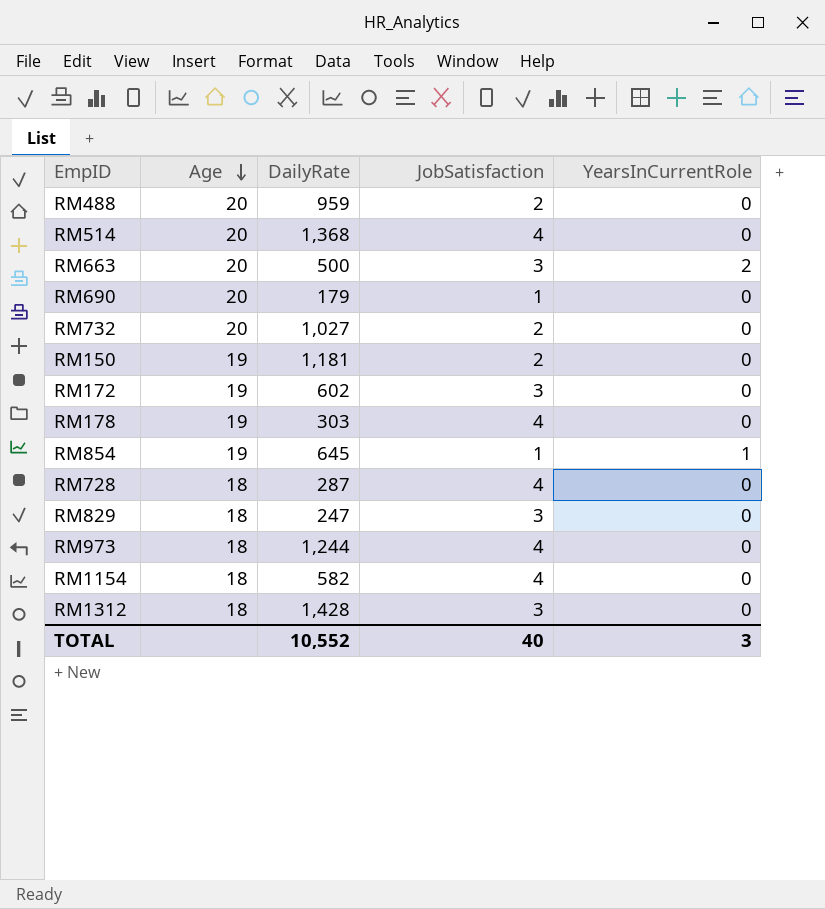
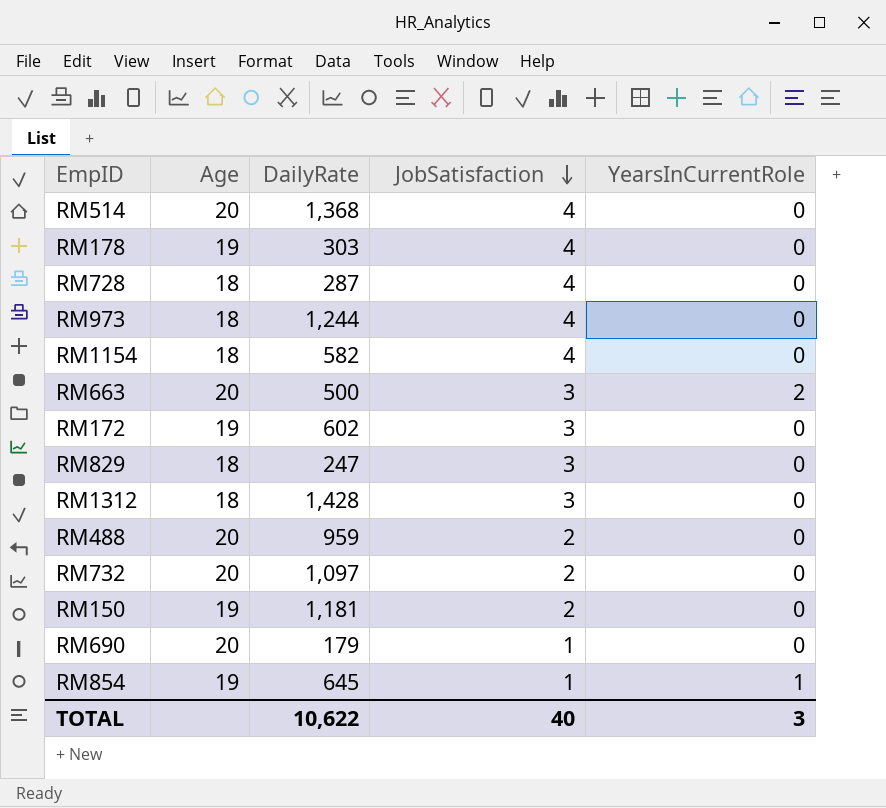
row order: Age descending -> JobSatisfaction descending
RM732 | DailyRate: 1,027 -> 1,097
TOTAL | DailyRate: 10,552 -> 10,622

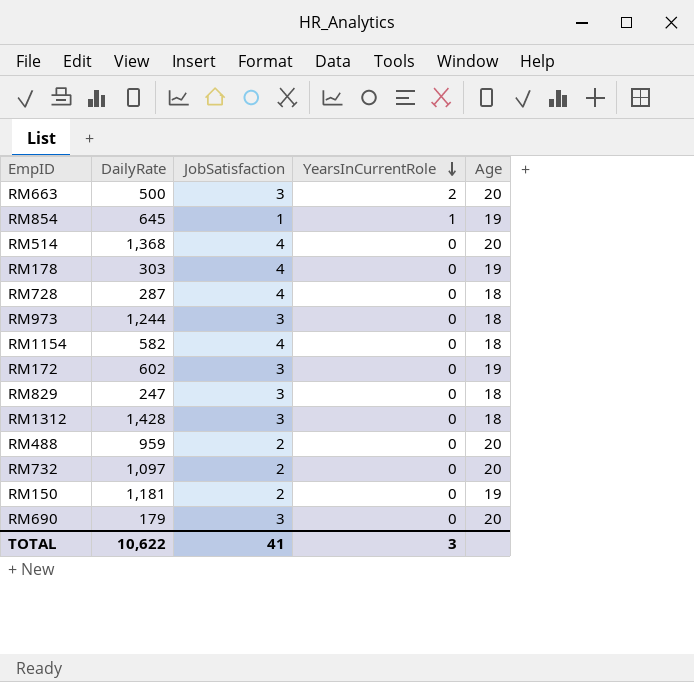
row order: JobSatisfaction descending -> YearsInCurrentRole descending
column Age | position: 2 -> 5
RM973 | JobSatisfaction: 4 -> 3
RM690 | JobSatisfaction: 1 -> 3
TOTAL | JobSatisfaction: 40 -> 41

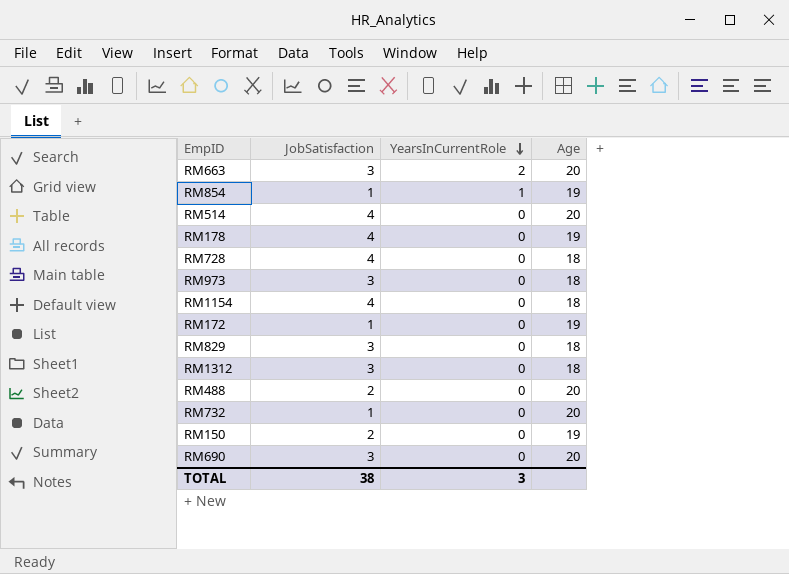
column DailyRate | position: 2 -> none
RM172 | JobSatisfaction: 3 -> 1
RM732 | JobSatisfaction: 2 -> 1
TOTAL | JobSatisfaction: 41 -> 38

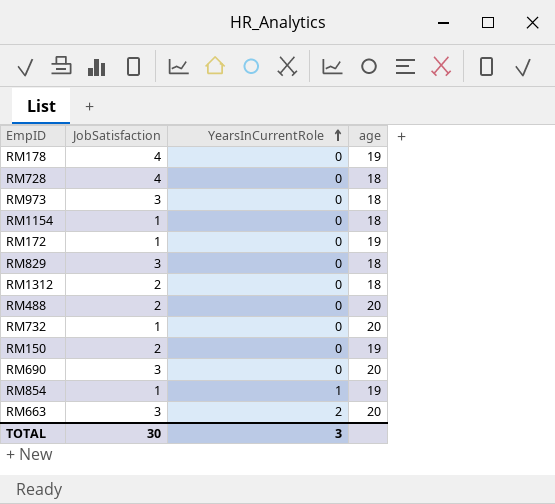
row order: YearsInCurrentRole descending -> YearsInCurrentRole ascending
column name: Age -> age
row RM514: 4 | 0 | 20 -> none
RM1154 | JobSatisfaction: 4 -> 1
RM1312 | JobSatisfaction: 3 -> 2
TOTAL | JobSatisfaction: 38 -> 30

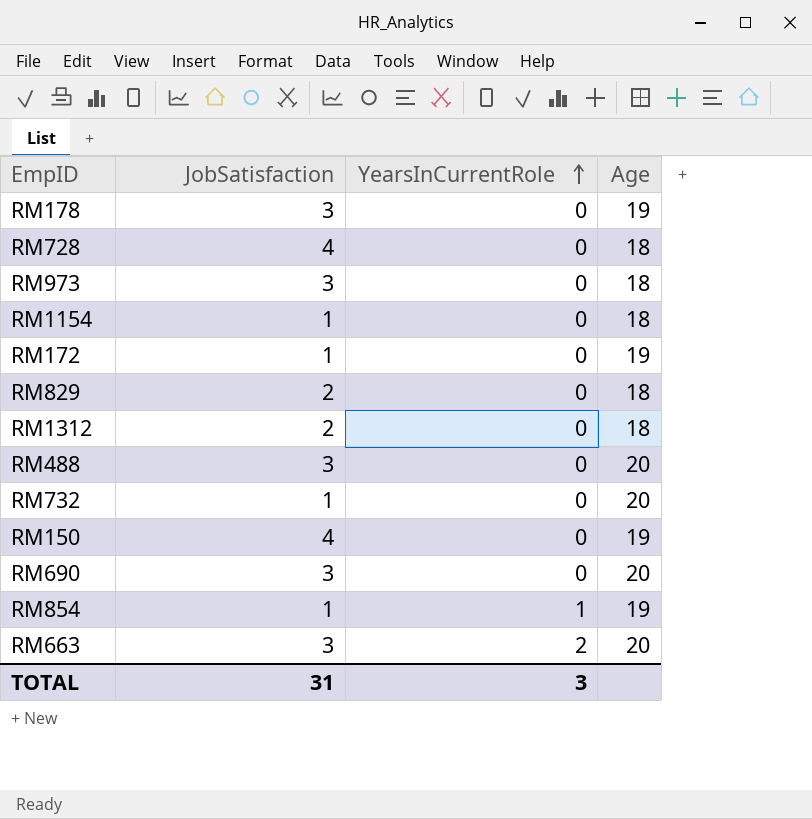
column name: age -> Age
RM178 | JobSatisfaction: 4 -> 3
RM829 | JobSatisfaction: 3 -> 2
RM488 | JobSatisfaction: 2 -> 3
RM150 | JobSatisfaction: 2 -> 4
TOTAL | JobSatisfaction: 30 -> 31

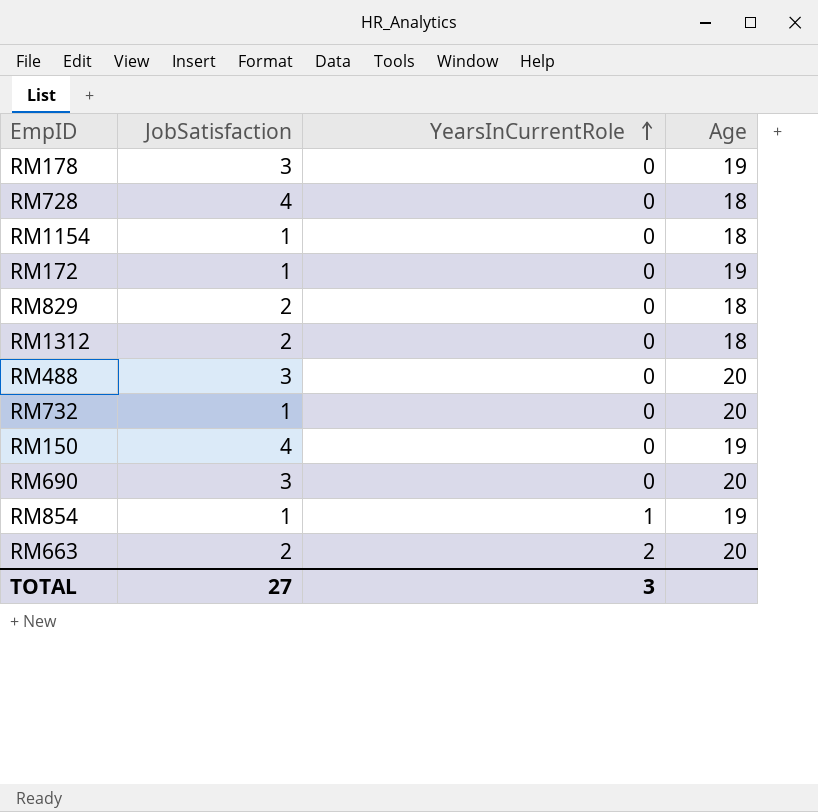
row RM973: 3 | 0 | 18 -> none
RM663 | JobSatisfaction: 3 -> 2
TOTAL | JobSatisfaction: 31 -> 27

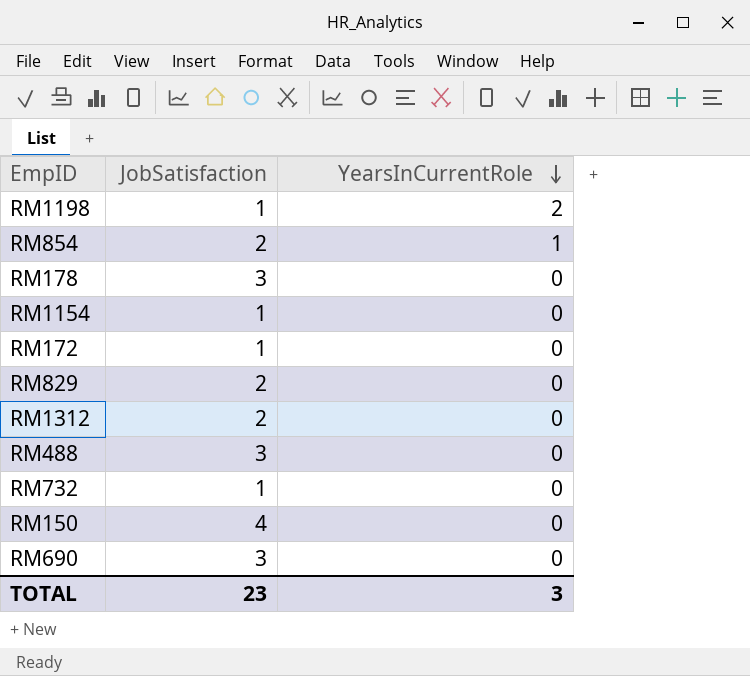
row order: YearsInCurrentRole ascending -> YearsInCurrentRole descending
column Age | position: 4 -> none
row RM728: 4 | 0 | 18 -> none
row RM663: 2 | 2 | 20 -> none
row RM1198: none -> 1 | 2
RM854 | JobSatisfaction: 1 -> 2
TOTAL | JobSatisfaction: 27 -> 23

